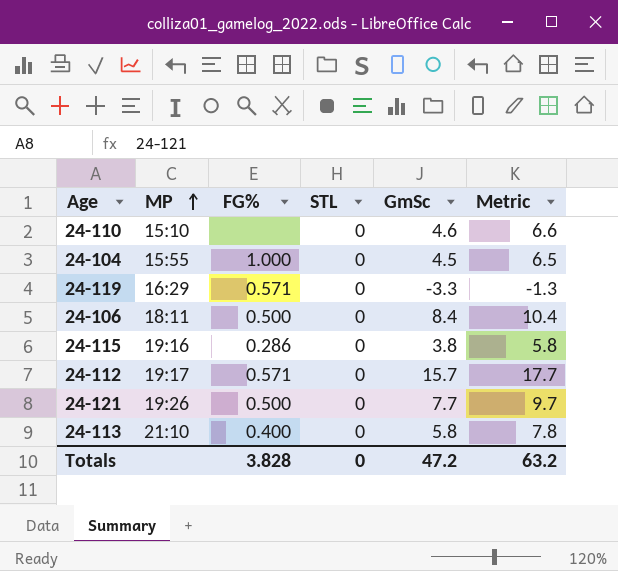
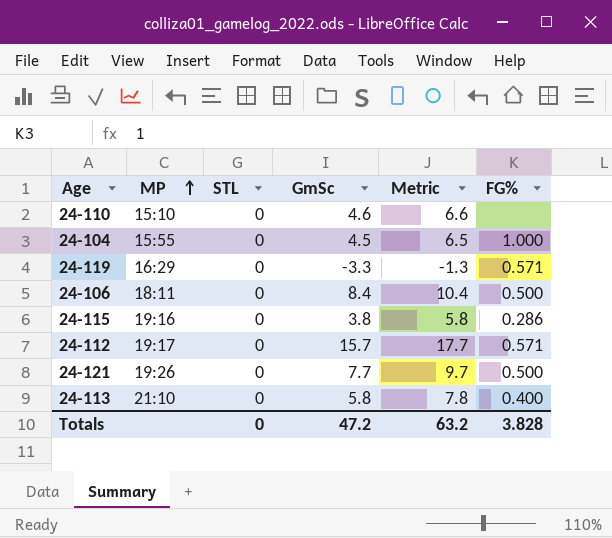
column FG% | position: 3 -> 6

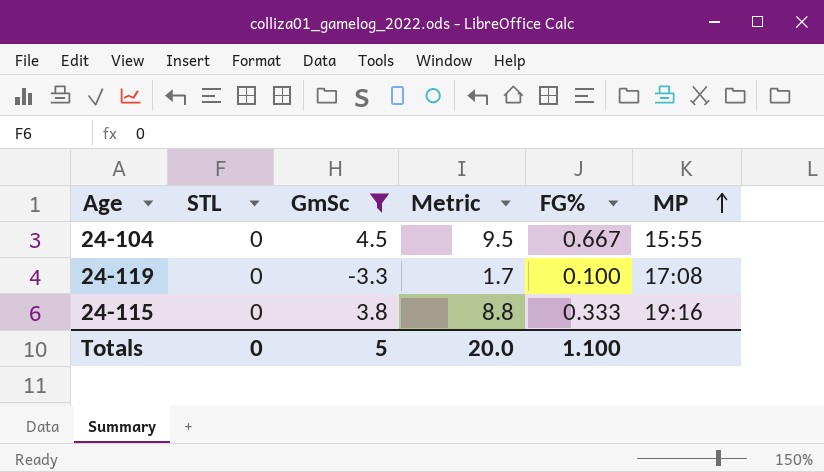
filter: none -> GmSc <= 4.5
column Metric | formula: [GmSc] + 2 -> [GmSc] + 5
column MP | position: 2 -> 6
24-104 | FG%: 1.000 -> 0.667
24-119 | FG%: 0.571 -> 0.100
24-119 | MP: 16:29 -> 17:08
24-115 | FG%: 0.286 -> 0.333
Totals | GmSc: 47.2 -> 5
Totals | Metric: 63.2 -> 20.0
Totals | FG%: 3.828 -> 1.100

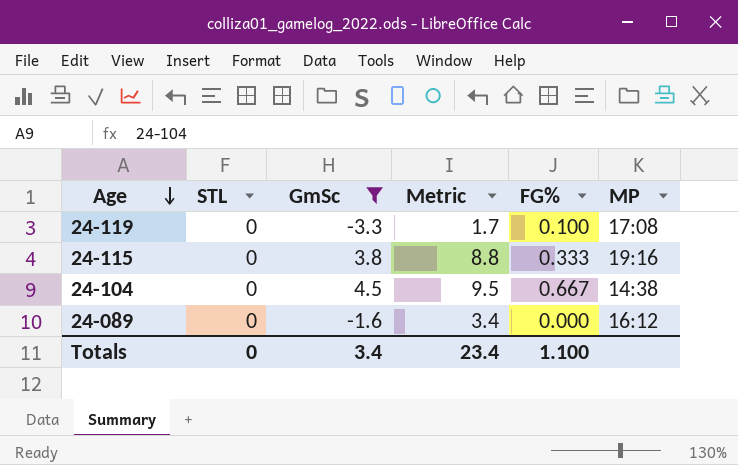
row order: MP ascending -> Age descending
24-104 | MP: 15:55 -> 14:38
row 24-089: none -> 0 | -1.6 | 3.4 | 0.000 | 16:12
Totals | GmSc: 5 -> 3.4
Totals | Metric: 20.0 -> 23.4

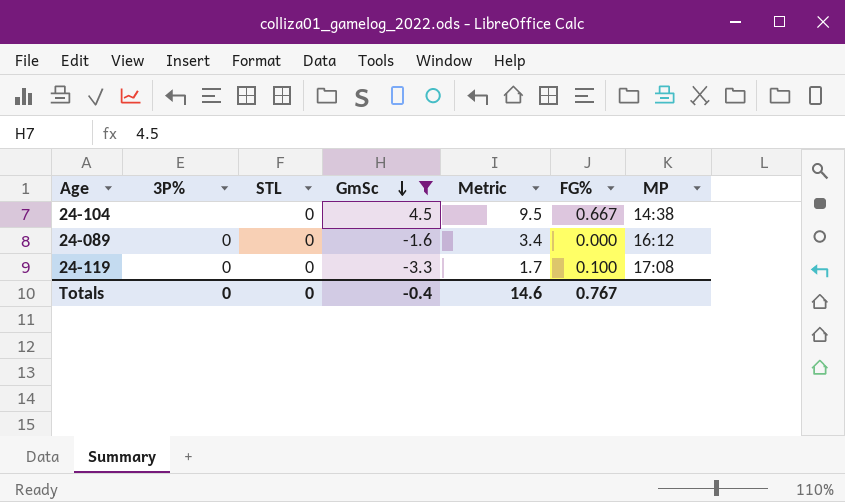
row order: Age descending -> GmSc descending
column 3P% | position: none -> 2
row 24-115: 0 | 3.8 | 8.8 | 0.333 | 19:16 -> none
Totals | GmSc: 3.4 -> -0.4
Totals | Metric: 23.4 -> 14.6
Totals | FG%: 1.100 -> 0.767

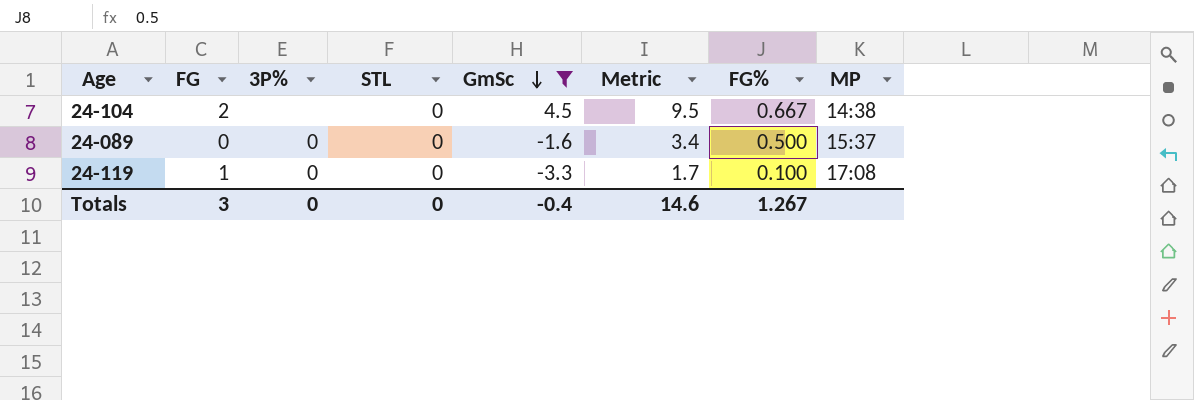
column FG | position: none -> 2
24-089 | FG%: 0.000 -> 0.500
24-089 | MP: 16:12 -> 15:37
Totals | FG%: 0.767 -> 1.267

